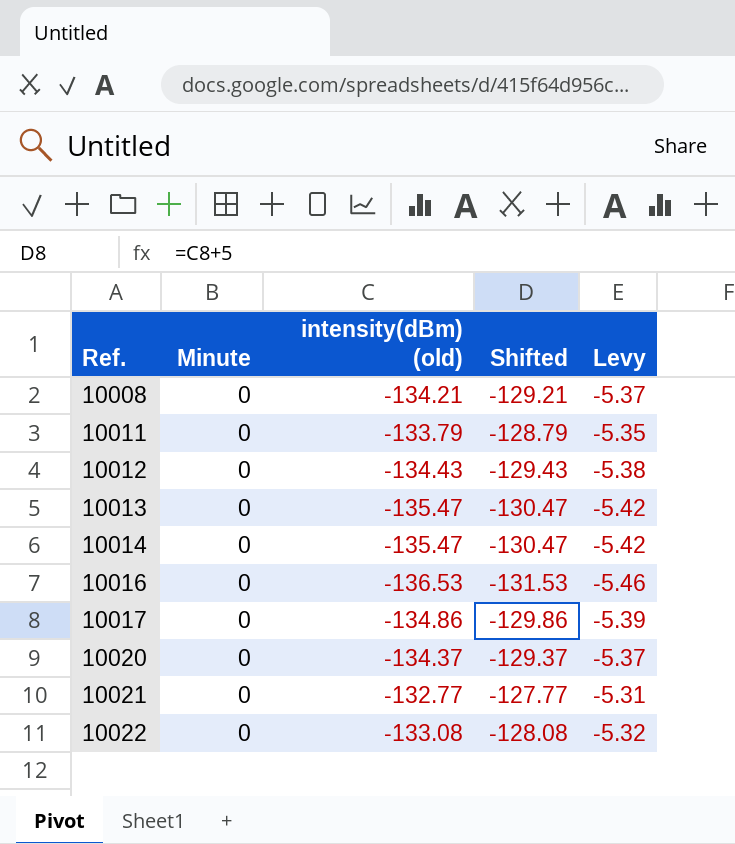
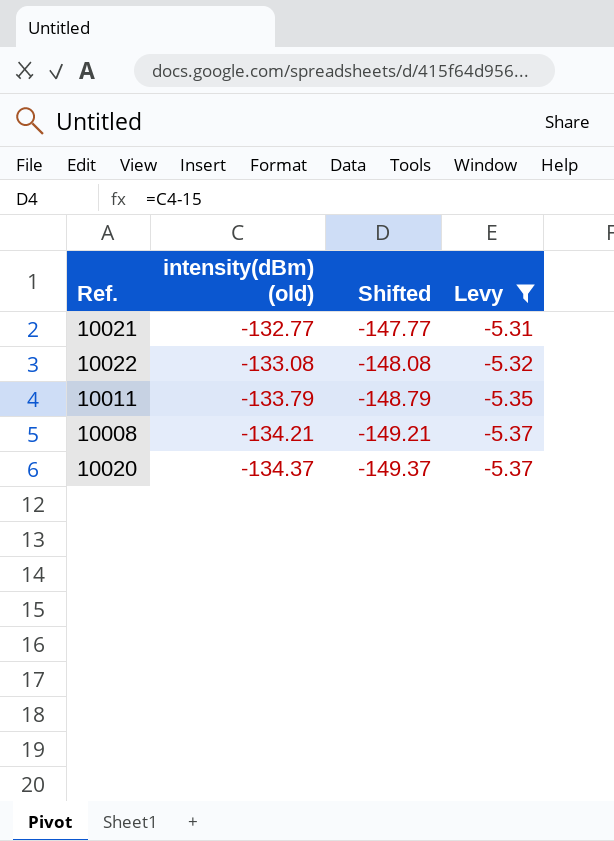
filter: none -> Levy >= -5.37
row order: Ref. ascending -> intensity(dBm) (old) descending
column Minute | position: 2 -> none
column Shifted | formula: [intensity(dBm) (old)] + 5 -> [intensity(dBm) (old)] - 15

